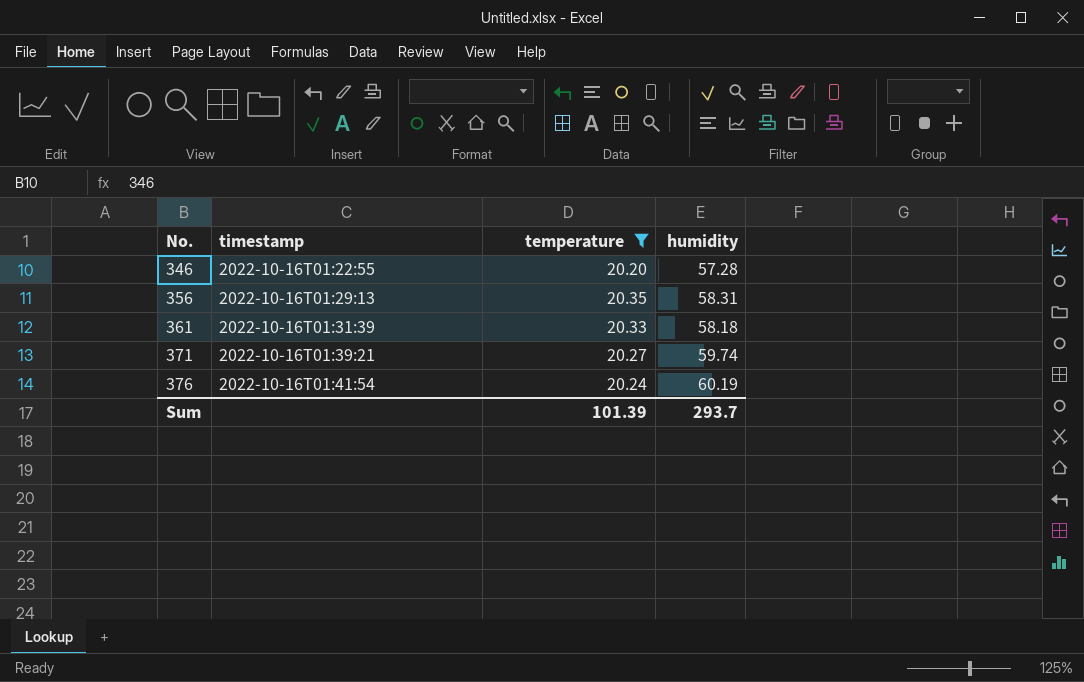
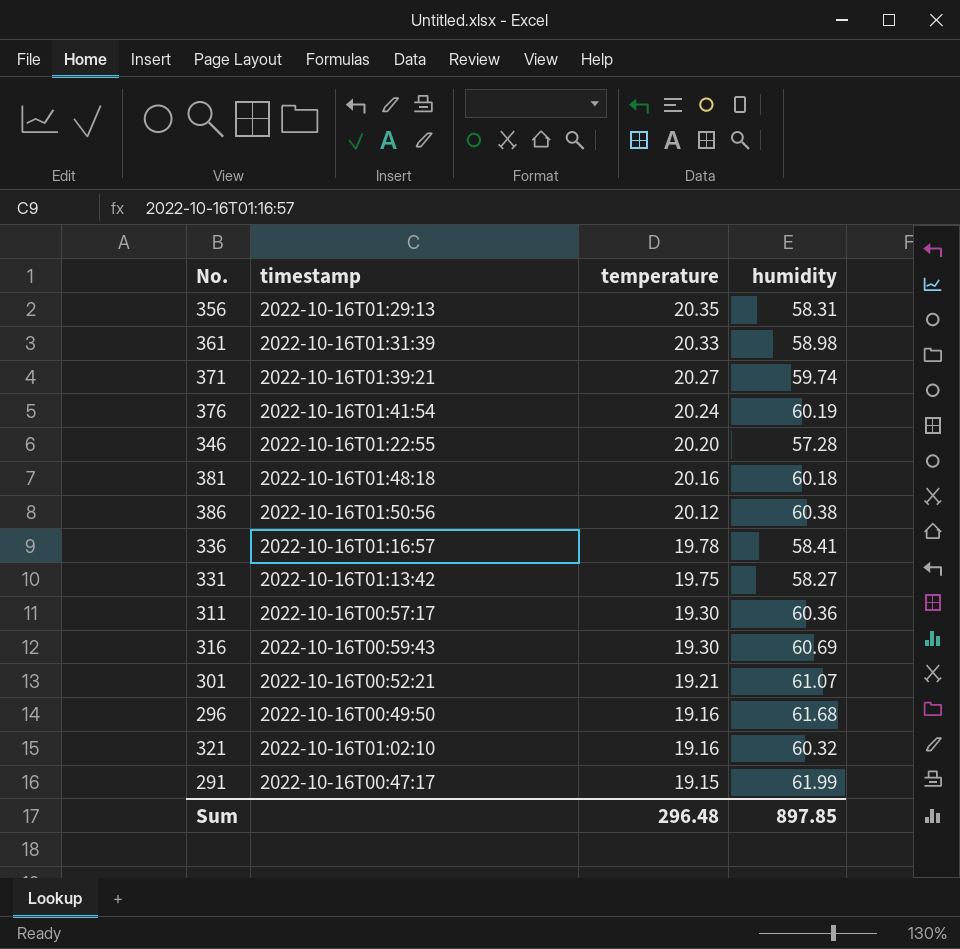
filter: temperature >= 20.20 -> none
row order: No. ascending -> temperature descending
361 | humidity: 58.18 -> 58.98
Sum | temperature: 101.39 -> 296.48
Sum | humidity: 293.7 -> 897.85

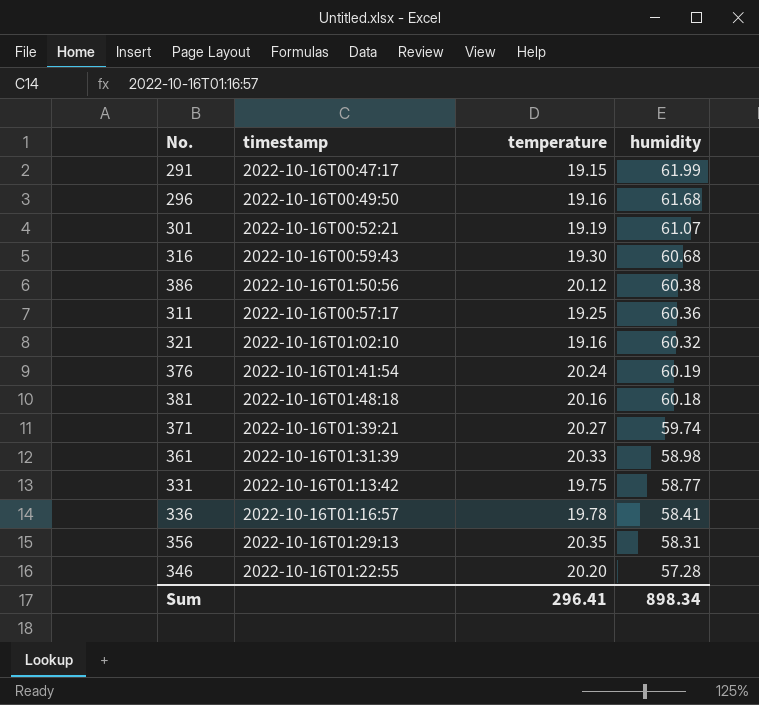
row order: temperature descending -> humidity descending
301 | temperature: 19.21 -> 19.19
316 | humidity: 60.69 -> 60.68
311 | temperature: 19.30 -> 19.25
331 | humidity: 58.27 -> 58.77
Sum | temperature: 296.48 -> 296.41
Sum | humidity: 897.85 -> 898.34

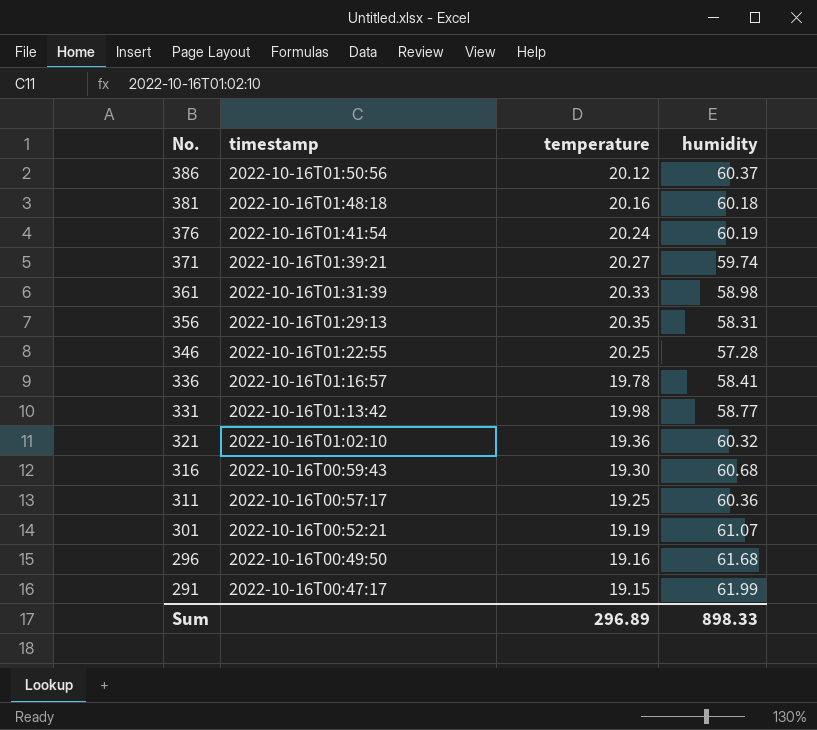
row order: humidity descending -> No. descending
386 | humidity: 60.38 -> 60.37
346 | temperature: 20.20 -> 20.25
331 | temperature: 19.75 -> 19.98
321 | temperature: 19.16 -> 19.36
Sum | temperature: 296.41 -> 296.89
Sum | humidity: 898.34 -> 898.33

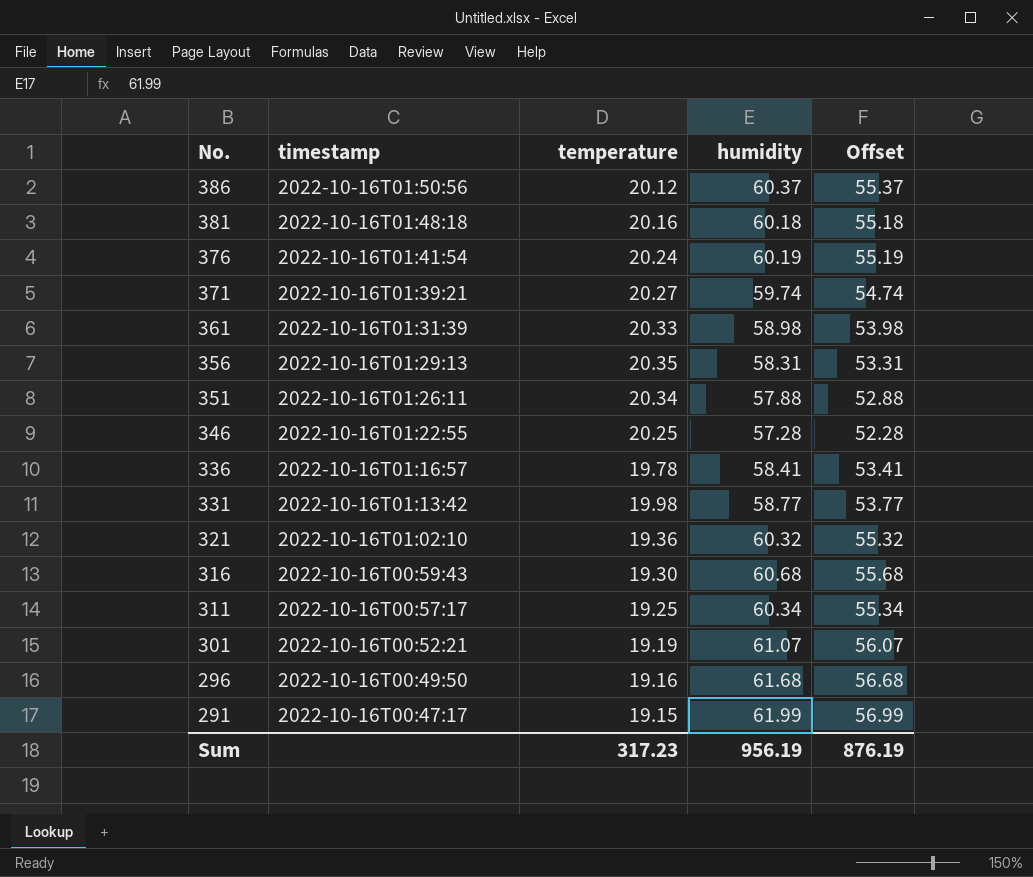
column Offset | formula: none -> [humidity] - 5
row 351: none -> 2022-10-16T01:26:11 | 20.34 | 57.88 | 52.88
311 | humidity: 60.36 -> 60.34
Sum | temperature: 296.89 -> 317.23
Sum | humidity: 898.33 -> 956.19

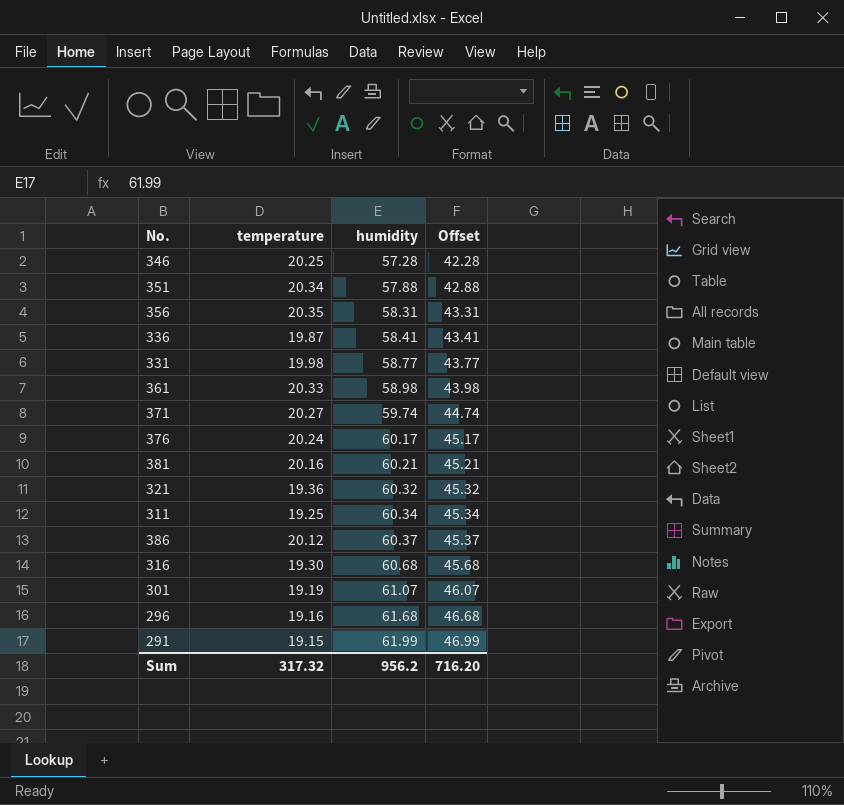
row order: No. descending -> humidity ascending
column timestamp | position: 2 -> none
column Offset | formula: [humidity] - 5 -> [humidity] - 15
336 | temperature: 19.78 -> 19.87
376 | humidity: 60.19 -> 60.17
381 | humidity: 60.18 -> 60.21
Sum | temperature: 317.23 -> 317.32
Sum | humidity: 956.19 -> 956.2
Sum | Offset: 876.19 -> 716.20

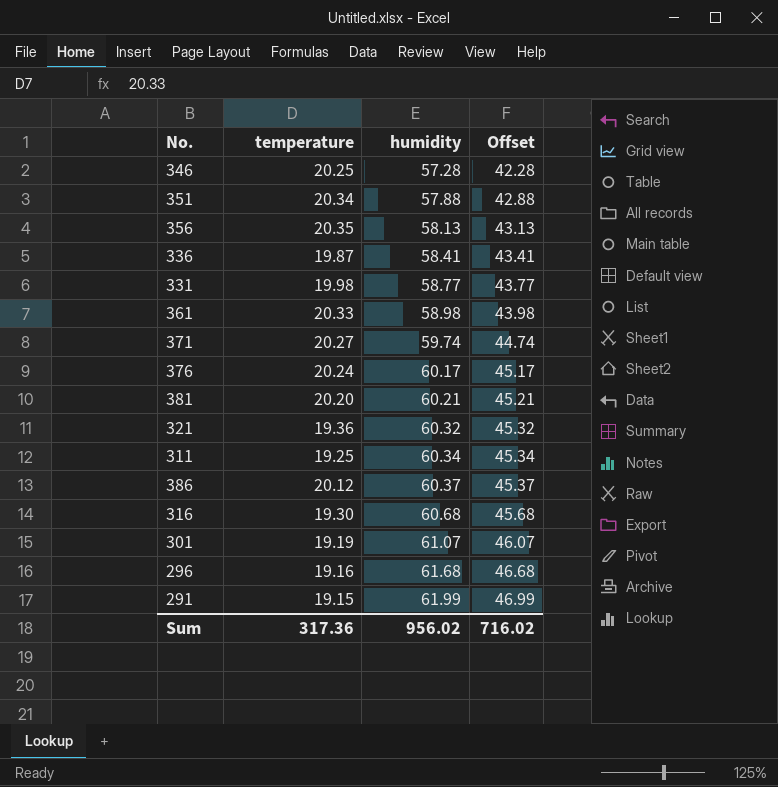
356 | humidity: 58.31 -> 58.13
356 | Offset: 43.31 -> 43.13
381 | temperature: 20.16 -> 20.20
Sum | temperature: 317.32 -> 317.36
Sum | humidity: 956.2 -> 956.02
Sum | Offset: 716.20 -> 716.02

